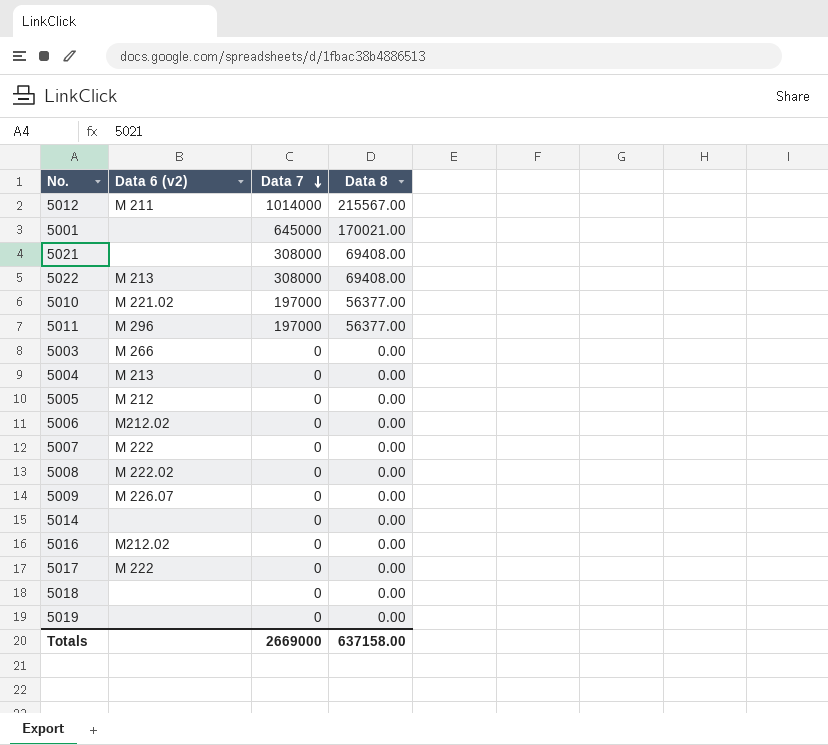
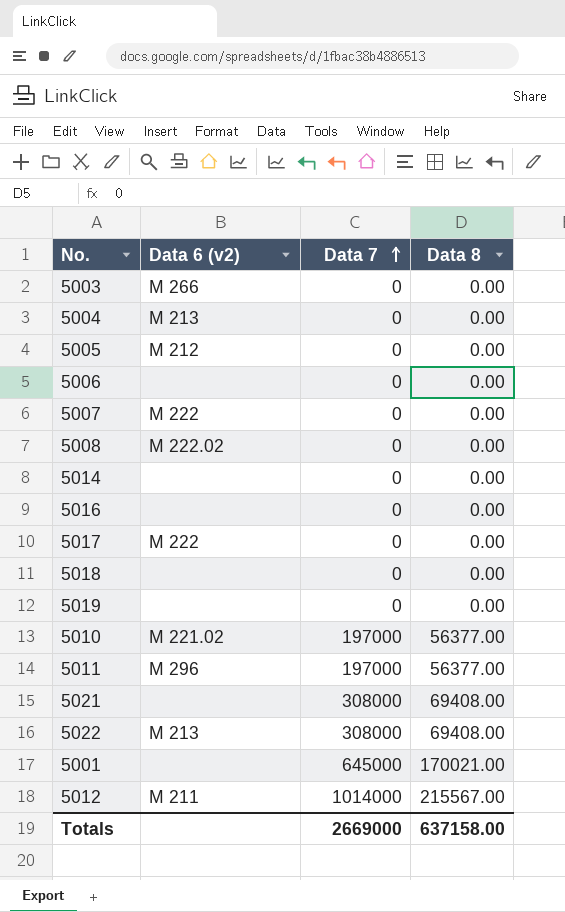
row order: Data 7 descending -> Data 7 ascending
row 5009: М 226.07 | 0 | 0.00 -> none
5006 | Data 6 (v2): М212.02 -> none
5016 | Data 6 (v2): М212.02 -> none

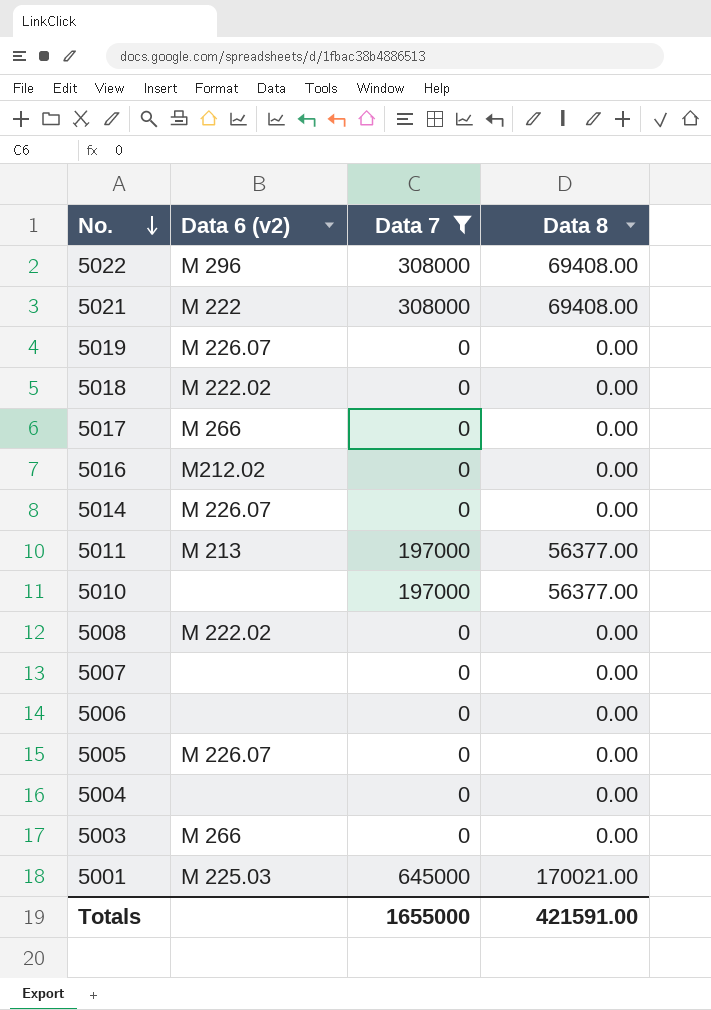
filter: none -> Data 7 != 1014000
row order: Data 7 ascending -> No. descending
5022 | Data 6 (v2): М 213 -> М 296
5021 | Data 6 (v2): none -> М 222
5019 | Data 6 (v2): none -> М 226.07
5018 | Data 6 (v2): none -> М 222.02
5017 | Data 6 (v2): М 222 -> М 266
5016 | Data 6 (v2): none -> М212.02
5014 | Data 6 (v2): none -> М 226.07
5011 | Data 6 (v2): М 296 -> М 213
5010 | Data 6 (v2): М 221.02 -> none
5007 | Data 6 (v2): М 222 -> none
5005 | Data 6 (v2): М 212 -> М 226.07
5004 | Data 6 (v2): М 213 -> none
5001 | Data 6 (v2): none -> М 225.03
Totals | Data 7: 2669000 -> 1655000
Totals | Data 8: 637158.00 -> 421591.00

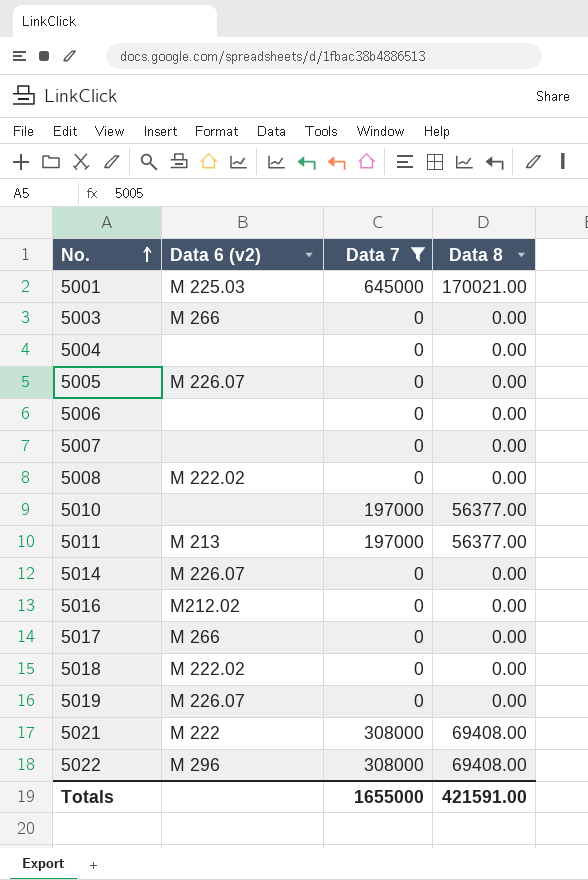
row order: No. descending -> No. ascending

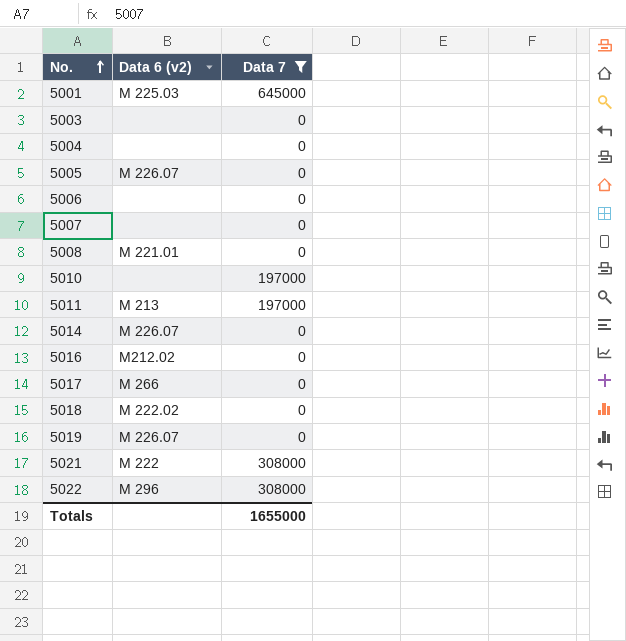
column Data 8 | position: 4 -> none
5003 | Data 6 (v2): М 266 -> none
5008 | Data 6 (v2): М 222.02 -> М 221.01

